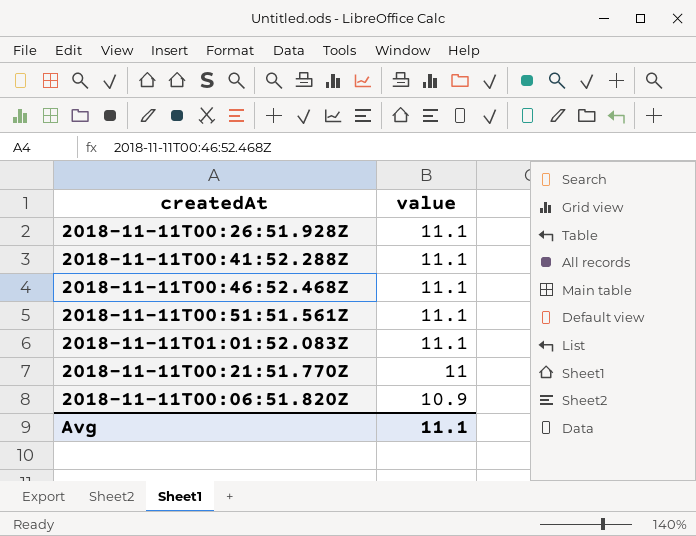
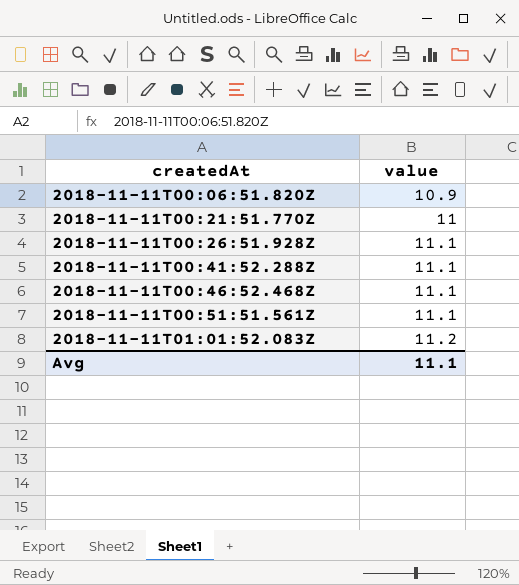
row order: value descending -> createdAt ascending
2018-11-11T01:01:52.083Z | value: 11.1 -> 11.2

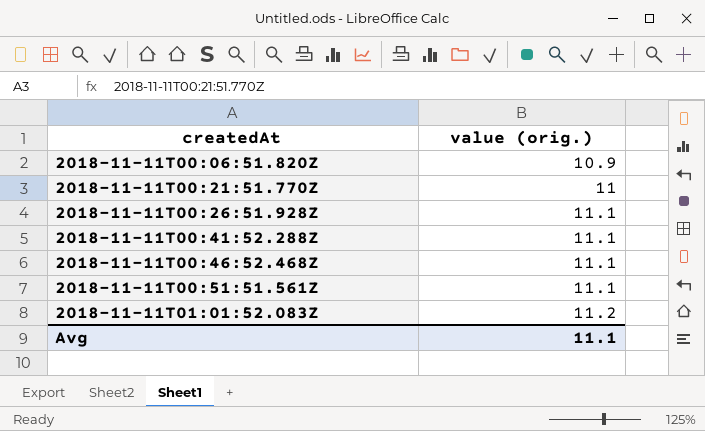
column name: value -> value (orig.)

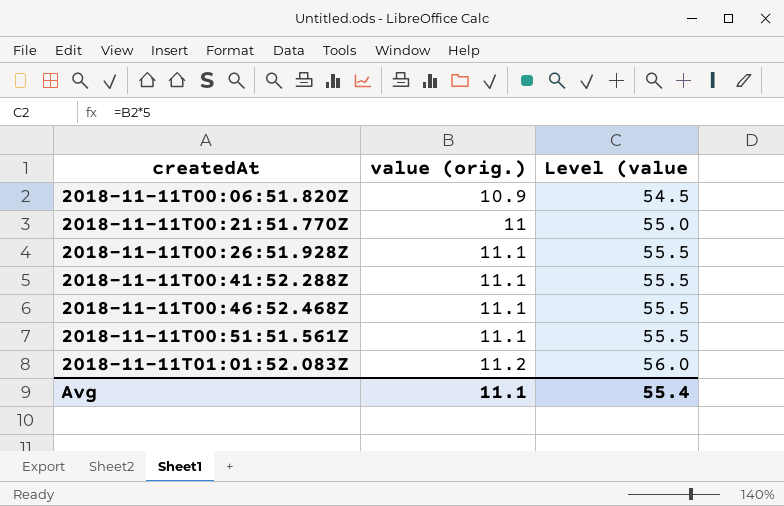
column Level (value | formula: none -> [value (orig.)] * 5

